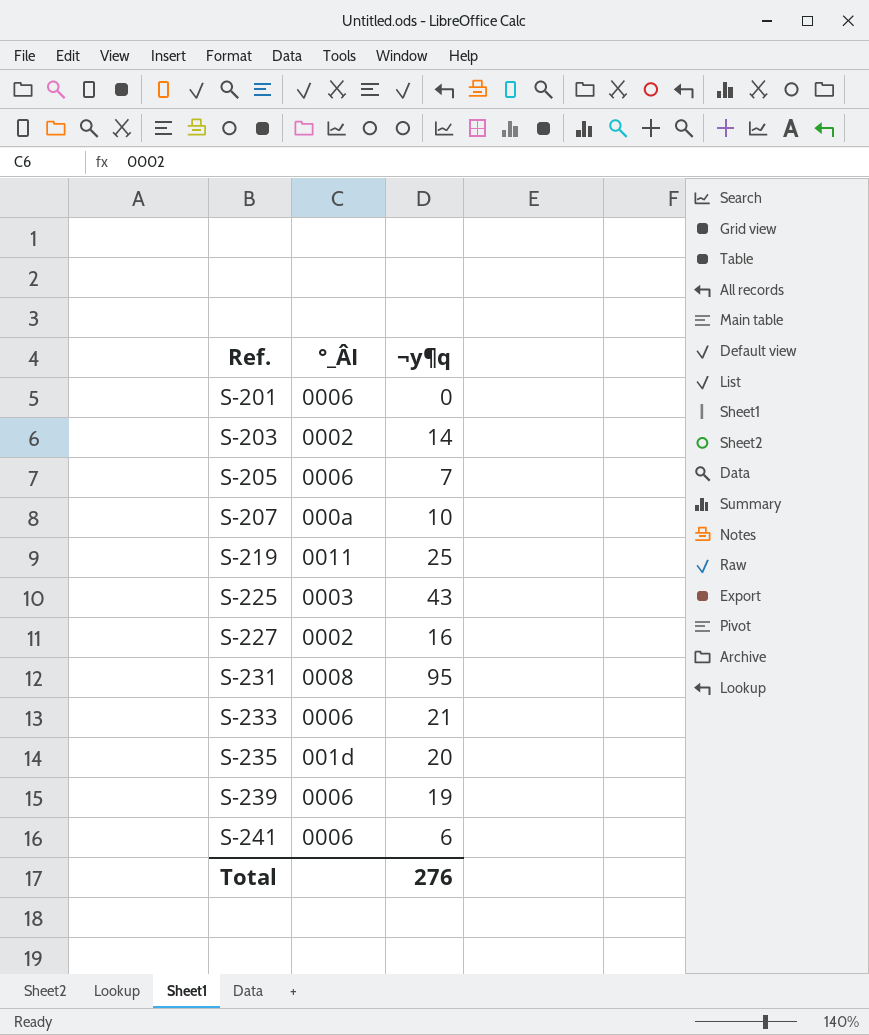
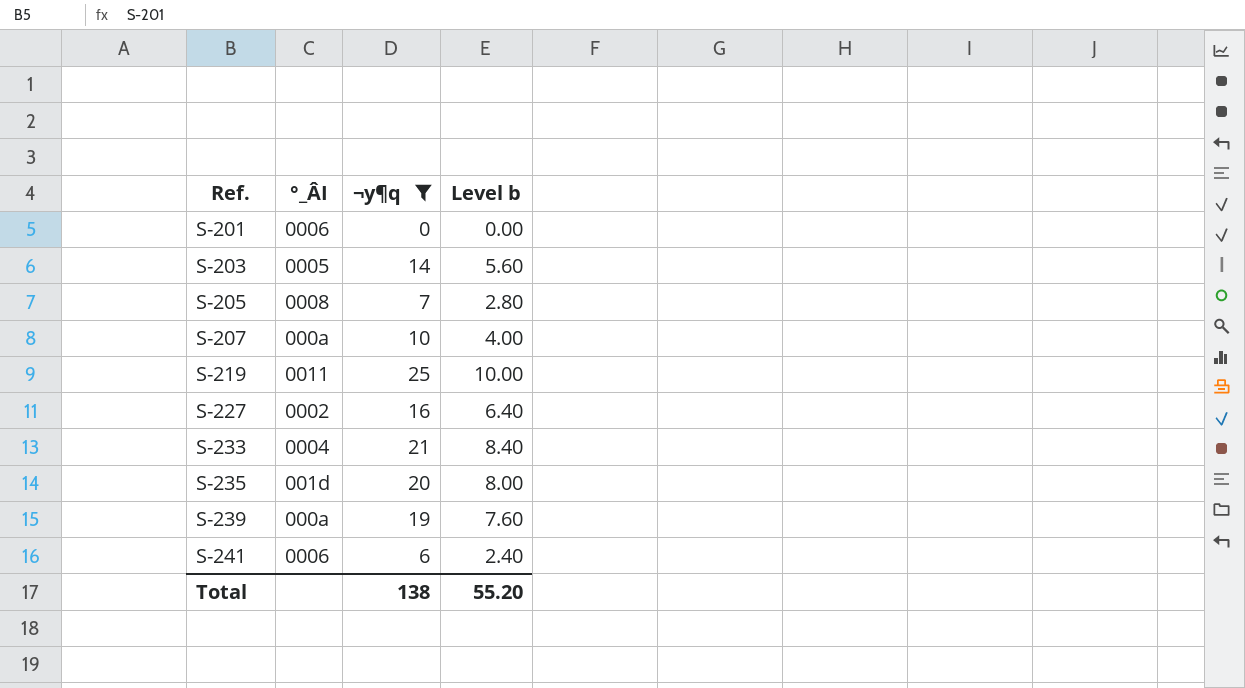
filter: none -> ¬y¶q <= 25
column Level b | formula: none -> [¬y¶q] * 0.4
S-203 | °_ÂI: 0002 -> 0005
S-205 | °_ÂI: 0006 -> 0008
S-233 | °_ÂI: 0006 -> 0004
S-239 | °_ÂI: 0006 -> 000a
Total | ¬y¶q: 276 -> 138

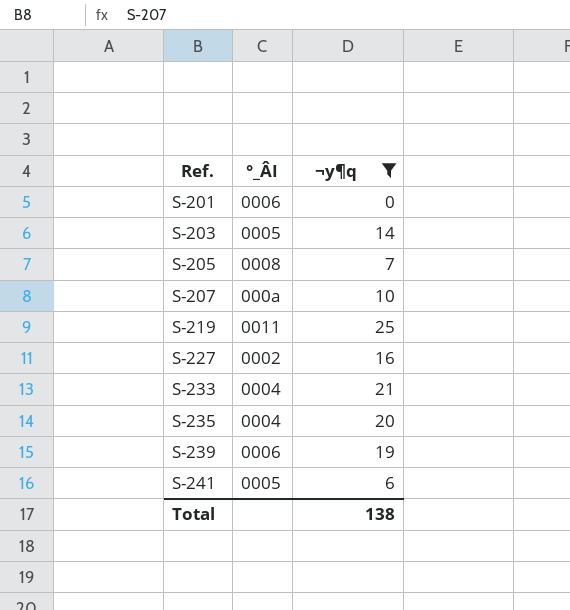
column Level b | formula: [¬y¶q] * 0.4 -> none
S-235 | °_ÂI: 001d -> 0004
S-239 | °_ÂI: 000a -> 0006
S-241 | °_ÂI: 0006 -> 0005

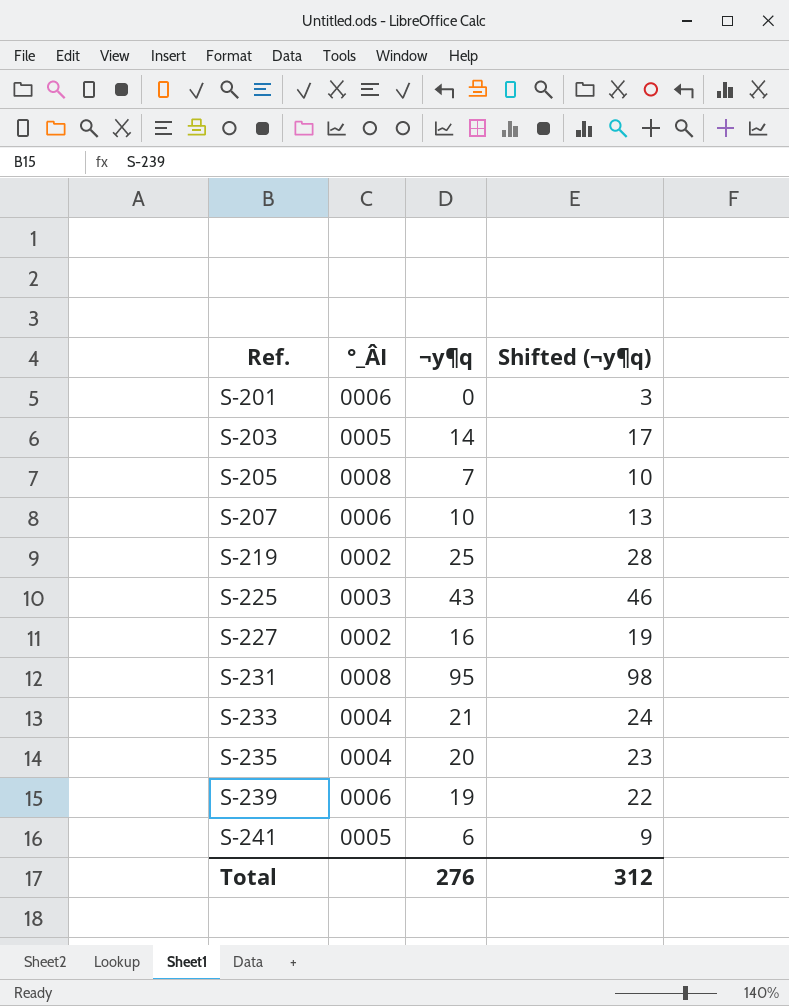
filter: ¬y¶q <= 25 -> none
column Shifted (¬y¶q) | formula: none -> [¬y¶q] + 3
S-207 | °_ÂI: 000a -> 0006
S-219 | °_ÂI: 0011 -> 0002
Total | ¬y¶q: 138 -> 276

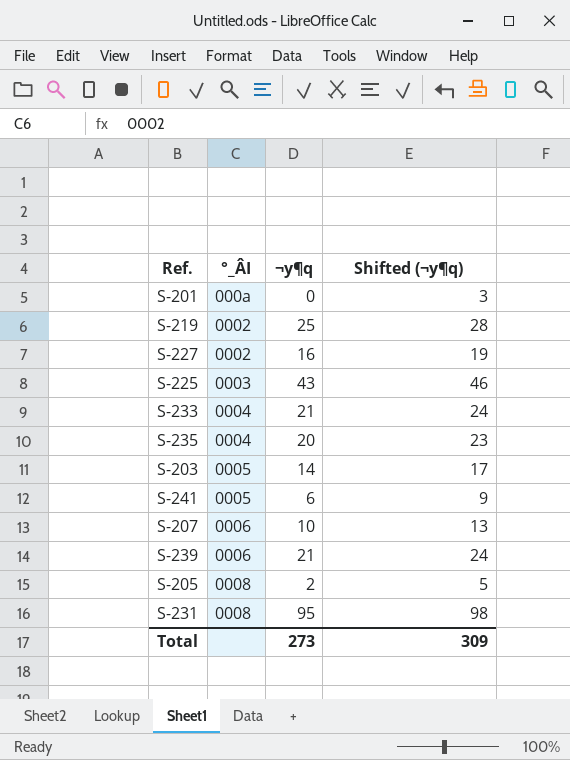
row order: Ref. ascending -> °_ÂI ascending
S-201 | °_ÂI: 0006 -> 000a
S-239 | ¬y¶q: 19 -> 21
S-239 | Shifted (¬y¶q): 22 -> 24
S-205 | ¬y¶q: 7 -> 2
S-205 | Shifted (¬y¶q): 10 -> 5
Total | ¬y¶q: 276 -> 273
Total | Shifted (¬y¶q): 312 -> 309

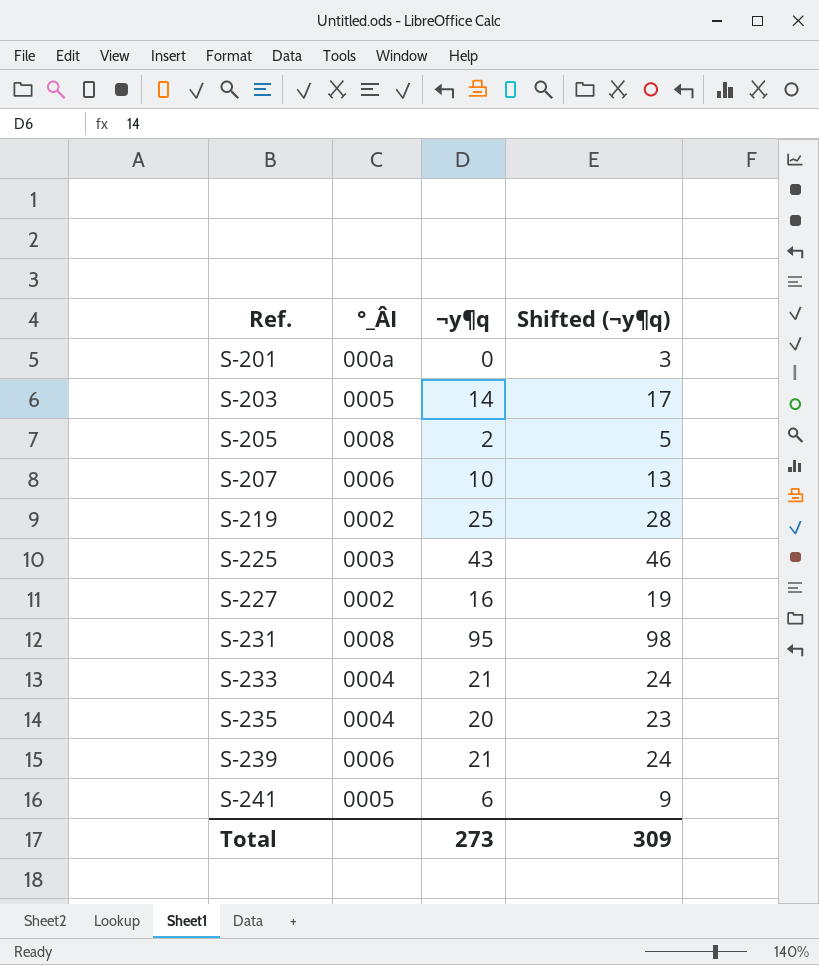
row order: °_ÂI ascending -> Ref. ascending

